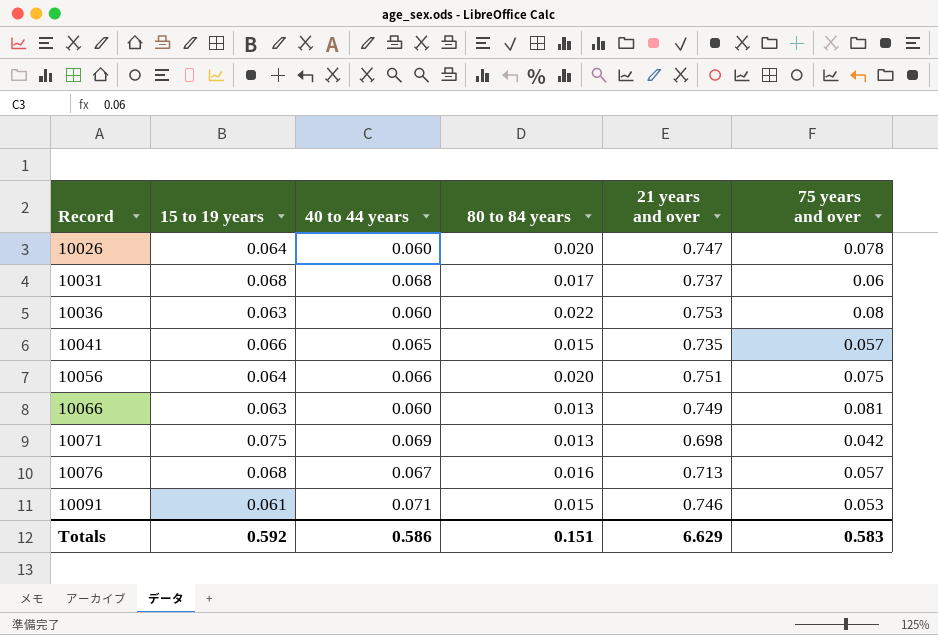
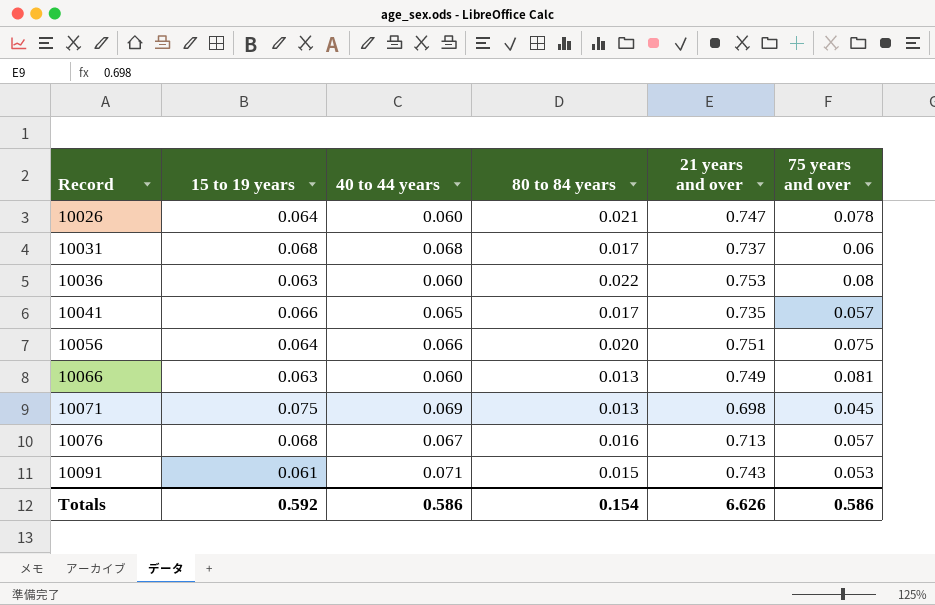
10026 | 80 to 84 years: 0.020 -> 0.021
10041 | 80 to 84 years: 0.015 -> 0.017
10071 | 75 years and over: 0.042 -> 0.045
10091 | 21 years and over: 0.746 -> 0.743
Totals | 80 to 84 years: 0.151 -> 0.154
Totals | 21 years and over: 6.629 -> 6.626
Totals | 75 years and over: 0.583 -> 0.586

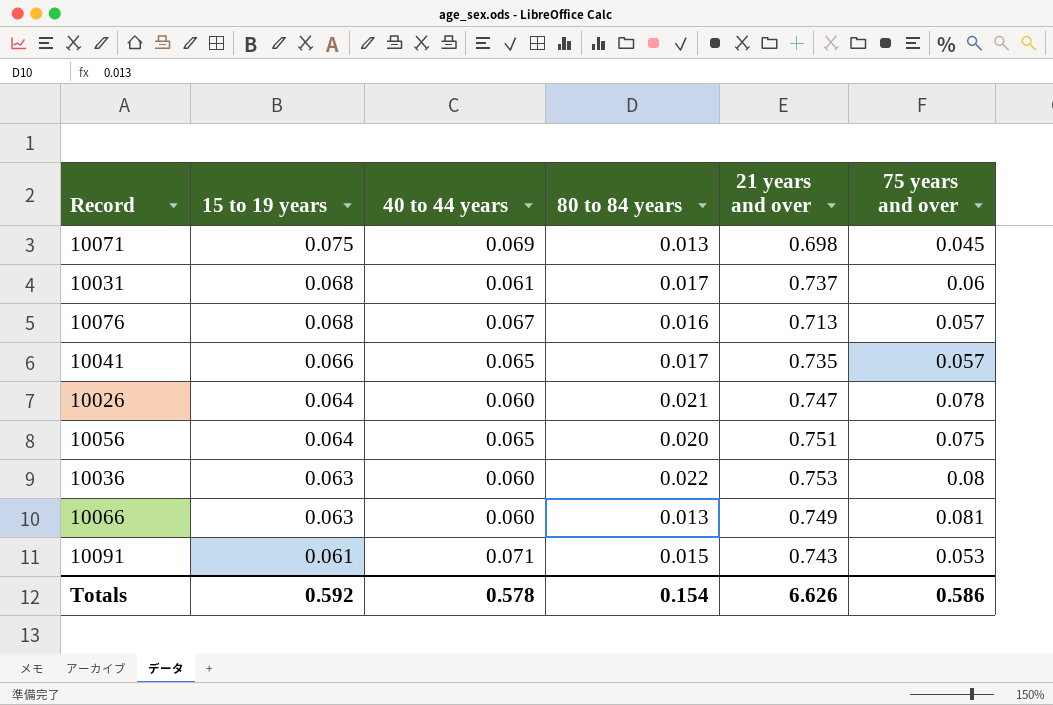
row order: Record ascending -> 15 to 19 years descending
10031 | 40 to 44 years: 0.068 -> 0.061
10056 | 40 to 44 years: 0.066 -> 0.065
Totals | 40 to 44 years: 0.586 -> 0.578

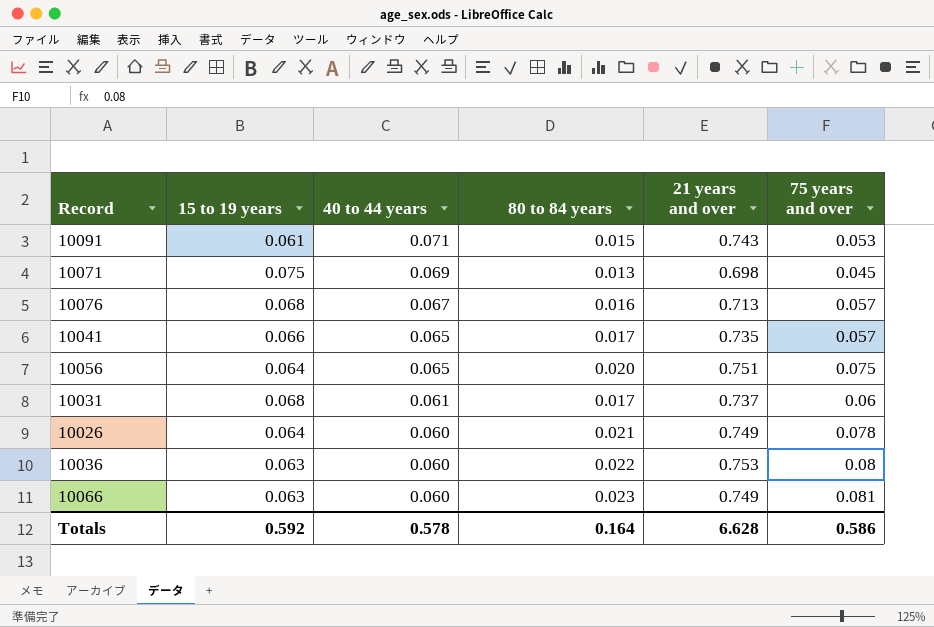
row order: 15 to 19 years descending -> 40 to 44 years descending
10026 | 21 years and over: 0.747 -> 0.749
10066 | 80 to 84 years: 0.013 -> 0.023
Totals | 80 to 84 years: 0.154 -> 0.164
Totals | 21 years and over: 6.626 -> 6.628

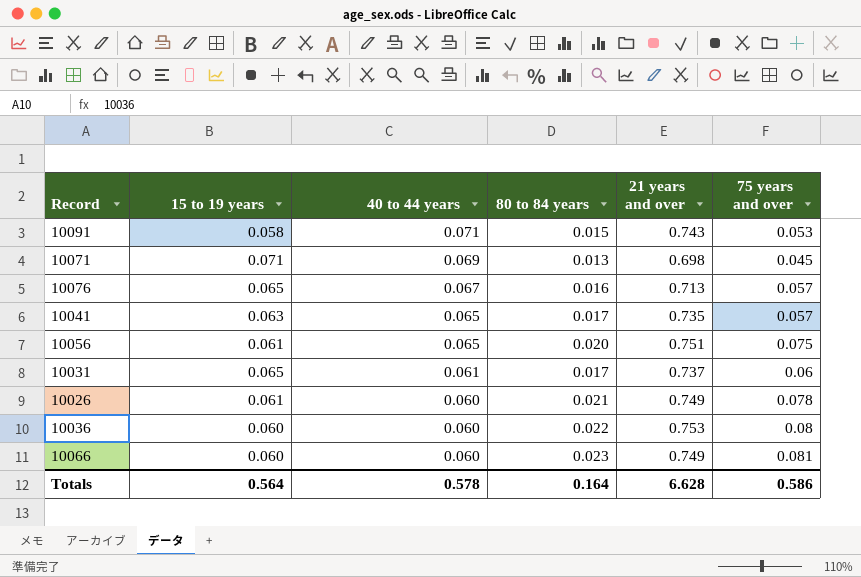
10091 | 15 to 19 years: 0.061 -> 0.058
10071 | 15 to 19 years: 0.075 -> 0.071
10076 | 15 to 19 years: 0.068 -> 0.065
10041 | 15 to 19 years: 0.066 -> 0.063
10056 | 15 to 19 years: 0.064 -> 0.061
10031 | 15 to 19 years: 0.068 -> 0.065
10026 | 15 to 19 years: 0.064 -> 0.061
10036 | 15 to 19 years: 0.063 -> 0.060
10066 | 15 to 19 years: 0.063 -> 0.060
Totals | 15 to 19 years: 0.592 -> 0.564

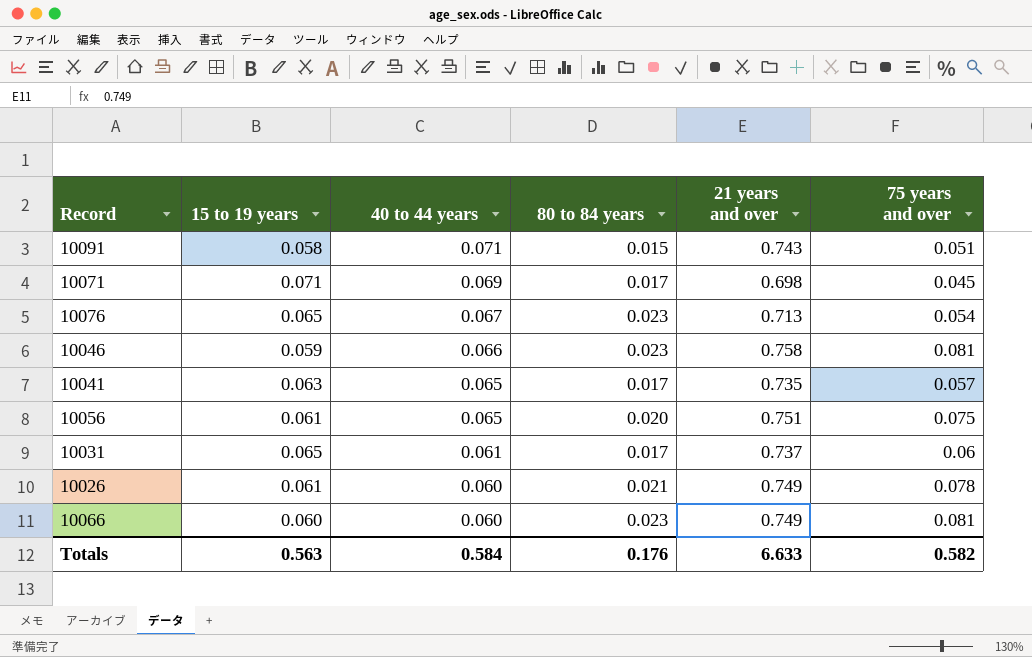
row 10036: 0.060 | 0.060 | 0.022 | 0.753 | 0.08 -> none
10091 | 75 years and over: 0.053 -> 0.051
10071 | 80 to 84 years: 0.013 -> 0.017
10076 | 80 to 84 years: 0.016 -> 0.023
10076 | 75 years and over: 0.057 -> 0.054
row 10046: none -> 0.059 | 0.066 | 0.023 | 0.758 | 0.081
Totals | 15 to 19 years: 0.564 -> 0.563
Totals | 40 to 44 years: 0.578 -> 0.584
Totals | 80 to 84 years: 0.164 -> 0.176
Totals | 21 years and over: 6.628 -> 6.633
Totals | 75 years and over: 0.586 -> 0.582

